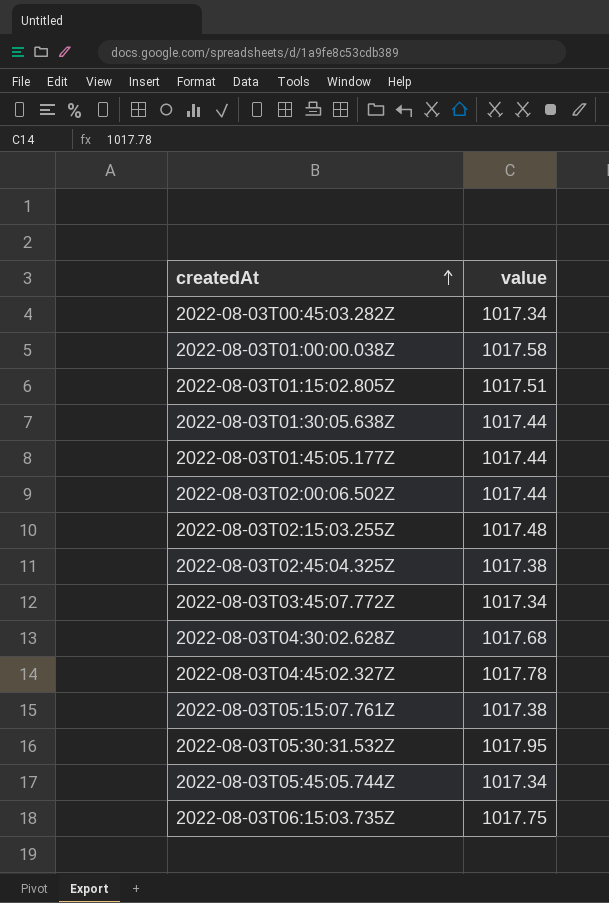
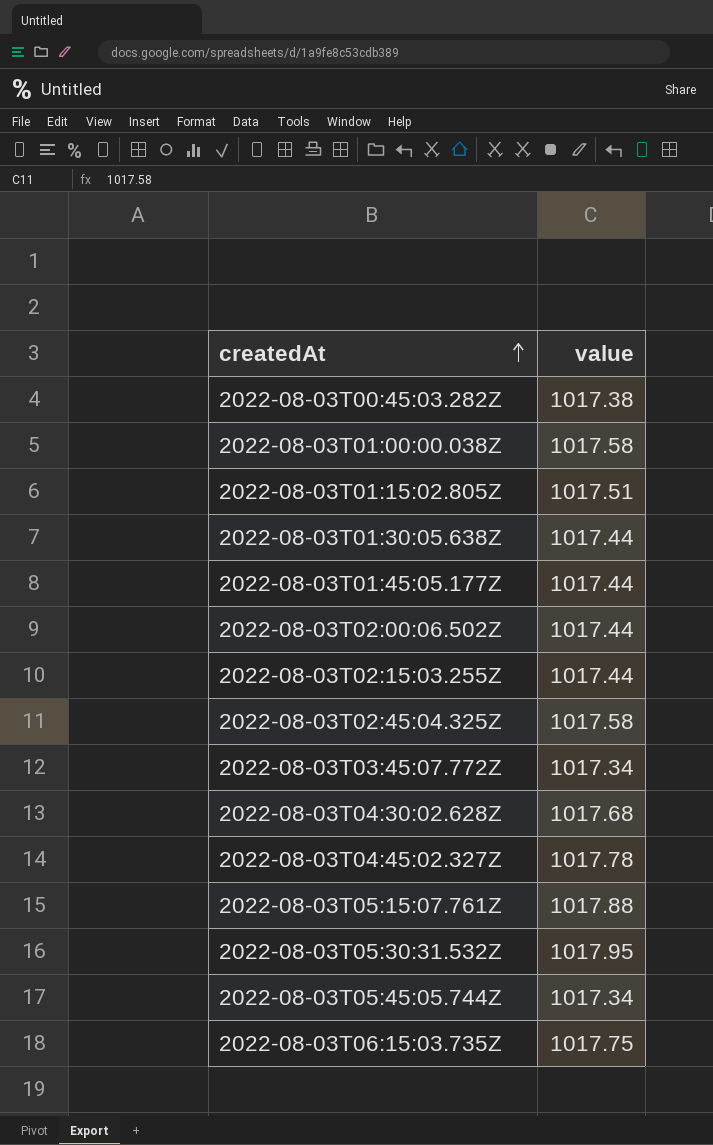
2022-08-03T00:45:03.282Z | value: 1017.34 -> 1017.38
2022-08-03T02:15:03.255Z | value: 1017.48 -> 1017.44
2022-08-03T02:45:04.325Z | value: 1017.38 -> 1017.58
2022-08-03T05:15:07.761Z | value: 1017.38 -> 1017.88

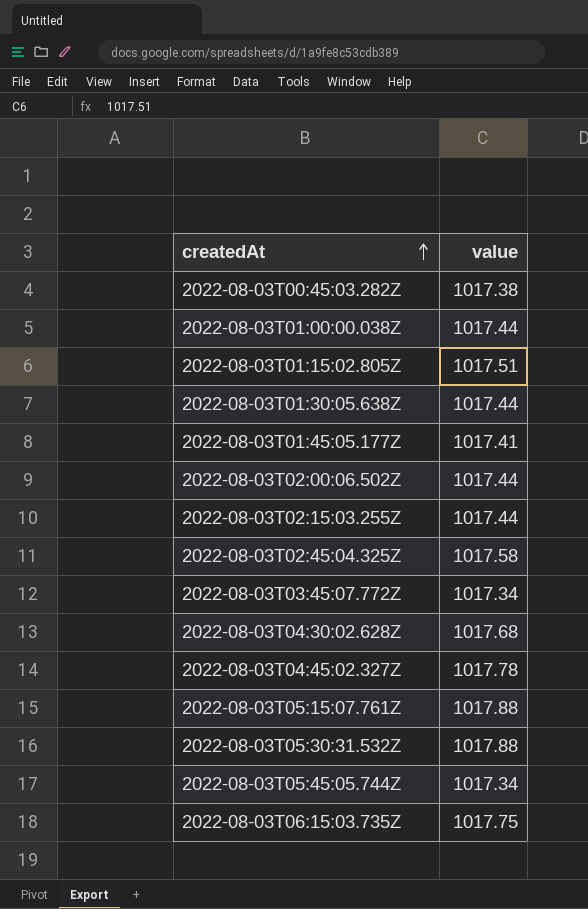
2022-08-03T01:00:00.038Z | value: 1017.58 -> 1017.44
2022-08-03T01:45:05.177Z | value: 1017.44 -> 1017.41
2022-08-03T05:30:31.532Z | value: 1017.95 -> 1017.88

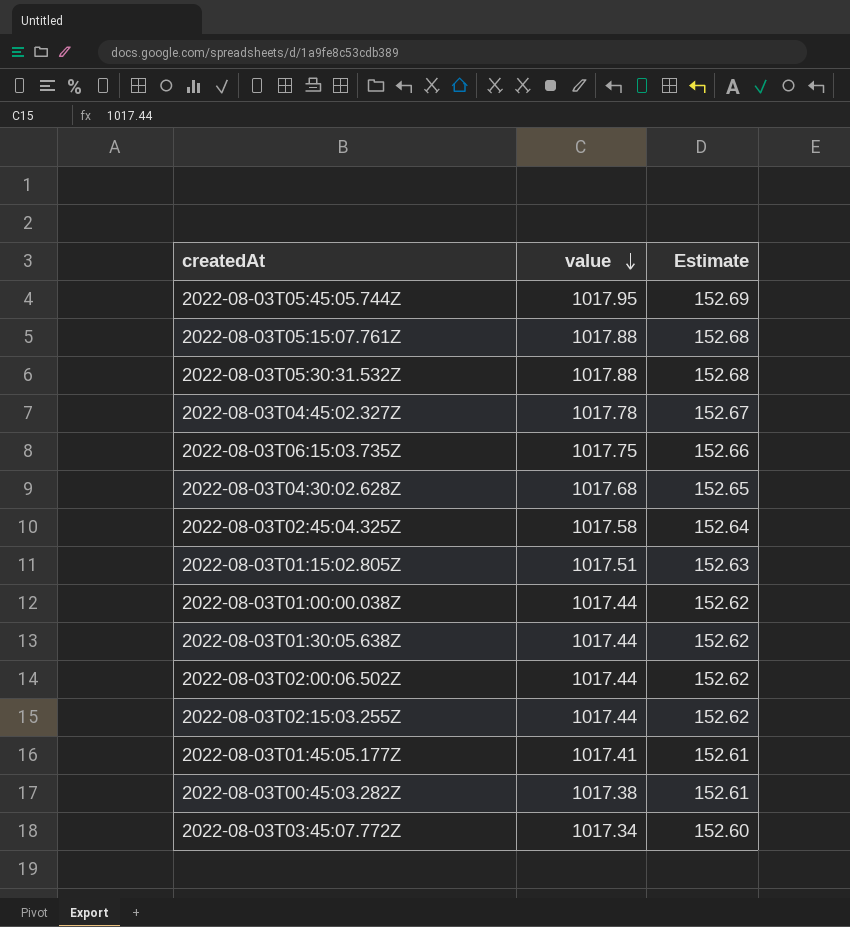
row order: createdAt ascending -> value descending
column Estimate | formula: none -> [value] * 0.15
2022-08-03T05:45:05.744Z | value: 1017.34 -> 1017.95

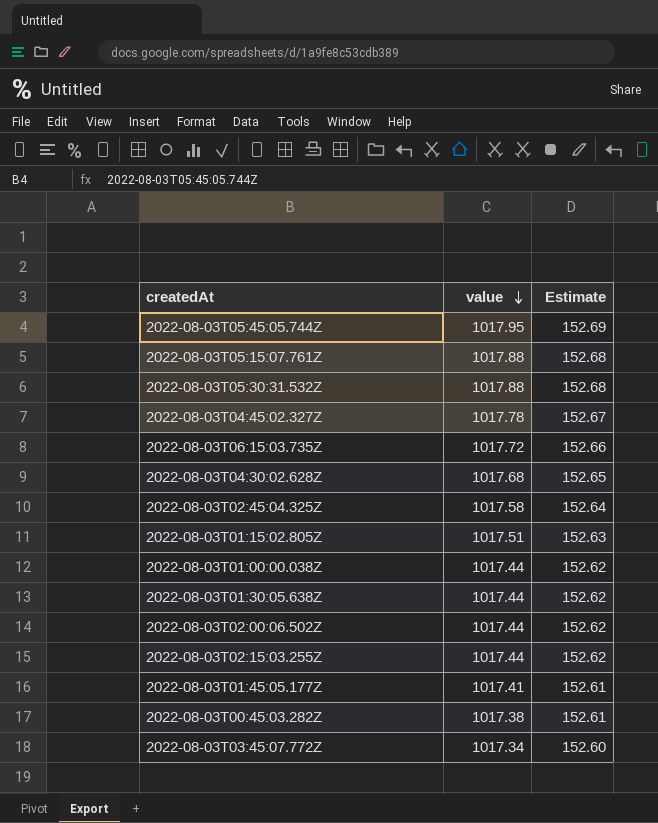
2022-08-03T06:15:03.735Z | value: 1017.75 -> 1017.72

